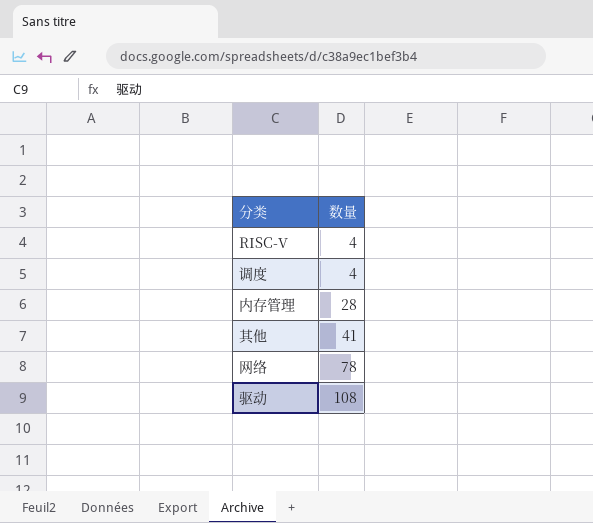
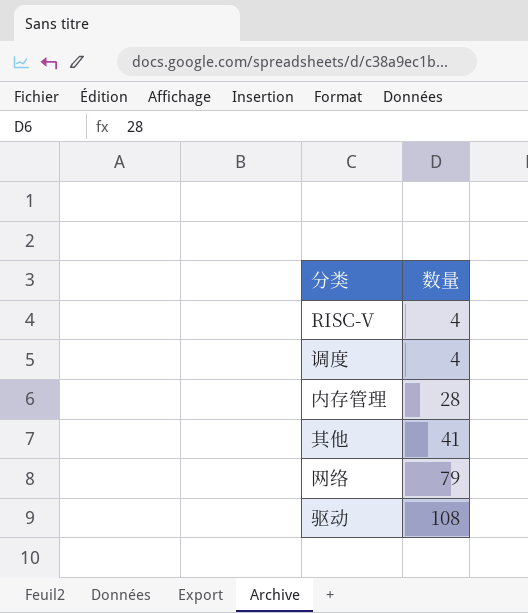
网络 | 数量: 78 -> 79

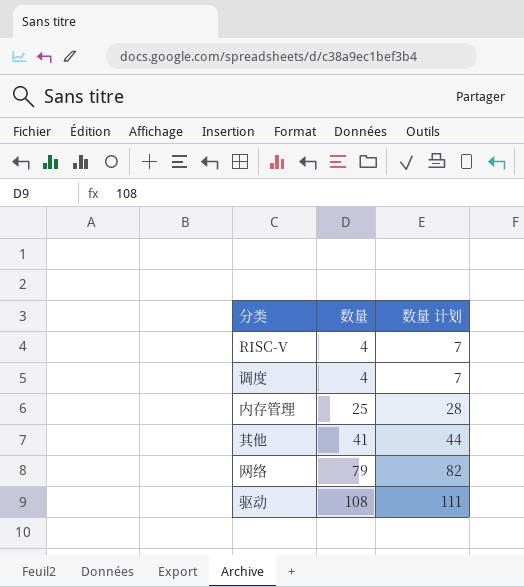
column 数量 计划 | formula: none -> [数量] + 3
内存管理 | 数量: 28 -> 25

